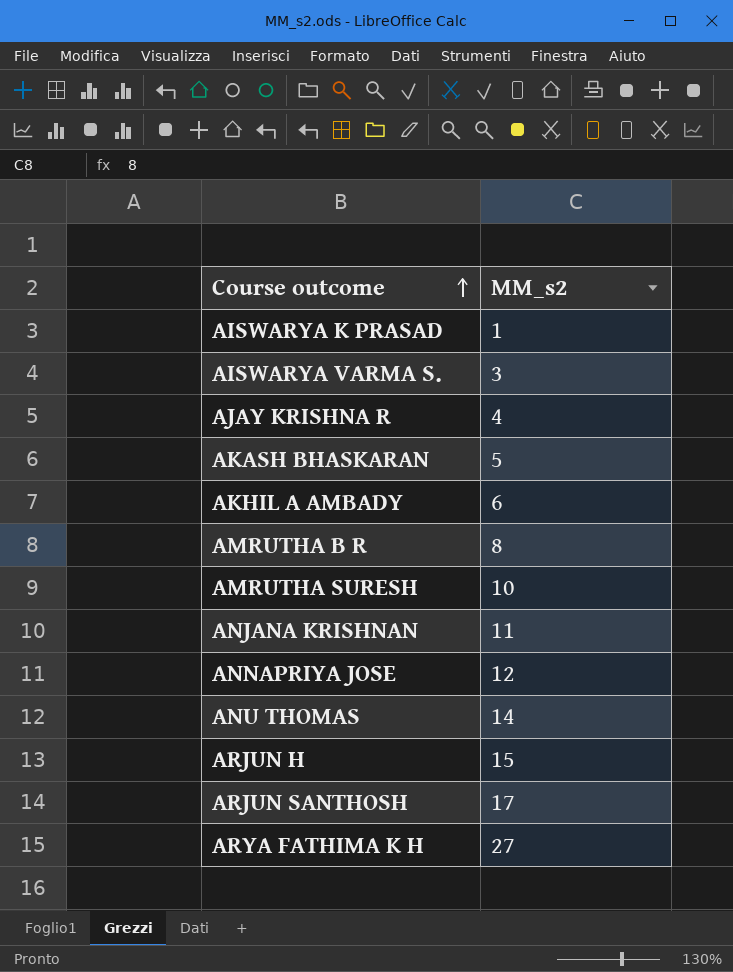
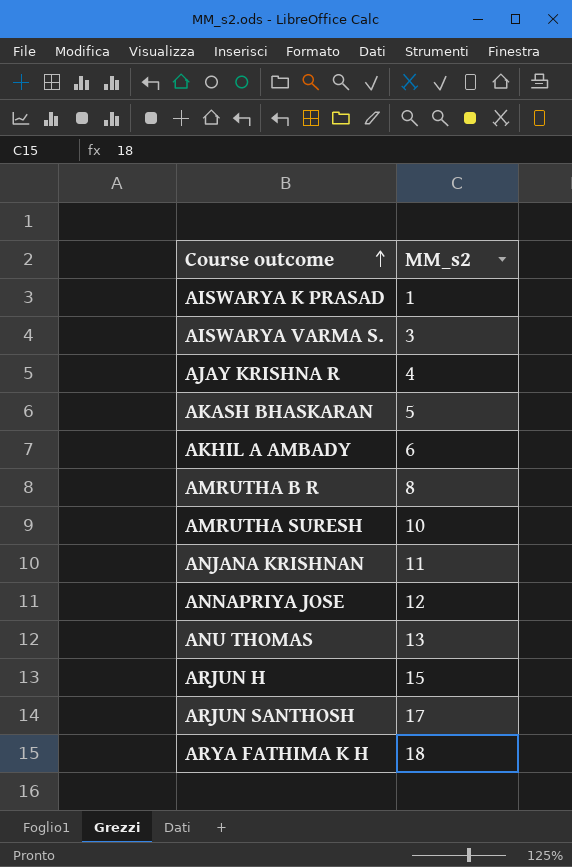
ANU THOMAS | MM_s2: 14 -> 13
ARYA FATHIMA K H | MM_s2: 27 -> 18

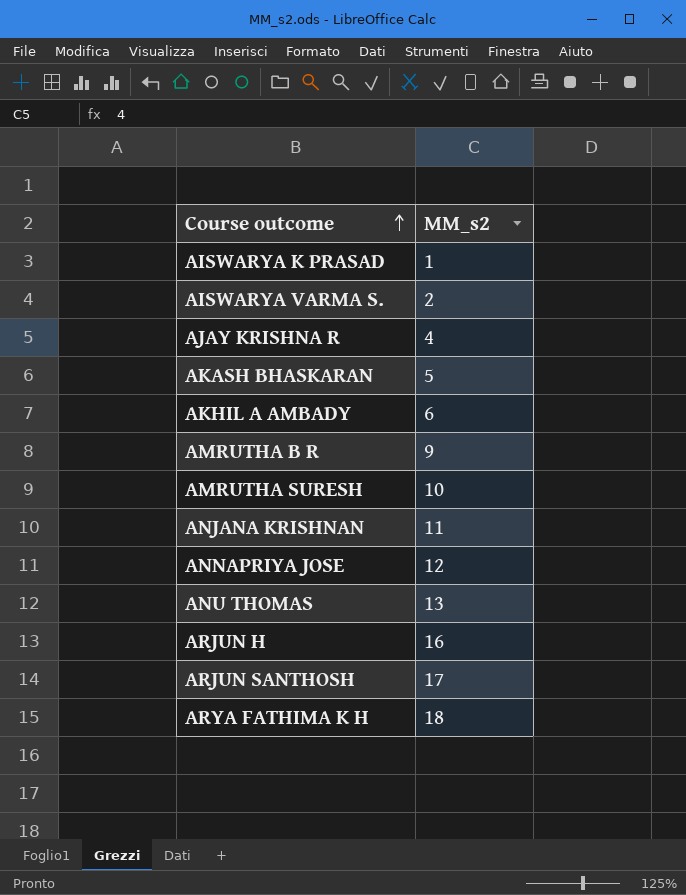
AISWARYA VARMA S. | MM_s2: 3 -> 2
AMRUTHA B R | MM_s2: 8 -> 9
ARJUN H | MM_s2: 15 -> 16

